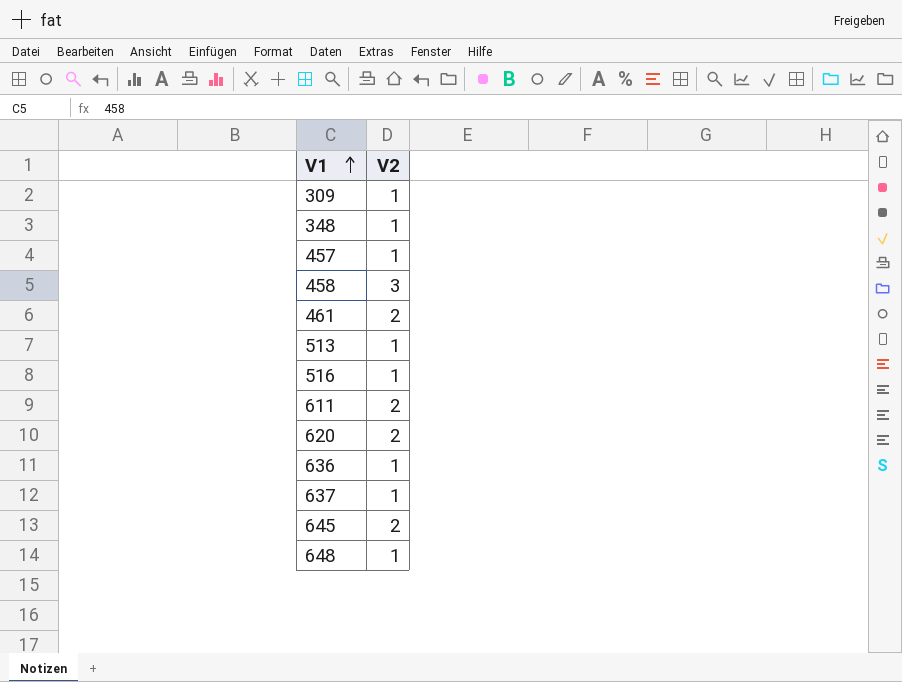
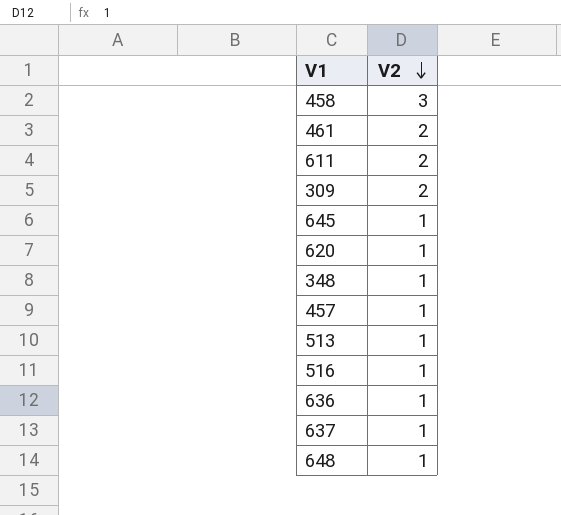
row order: V1 ascending -> V2 descending
309 | V2: 1 -> 2
645 | V2: 2 -> 1
620 | V2: 2 -> 1

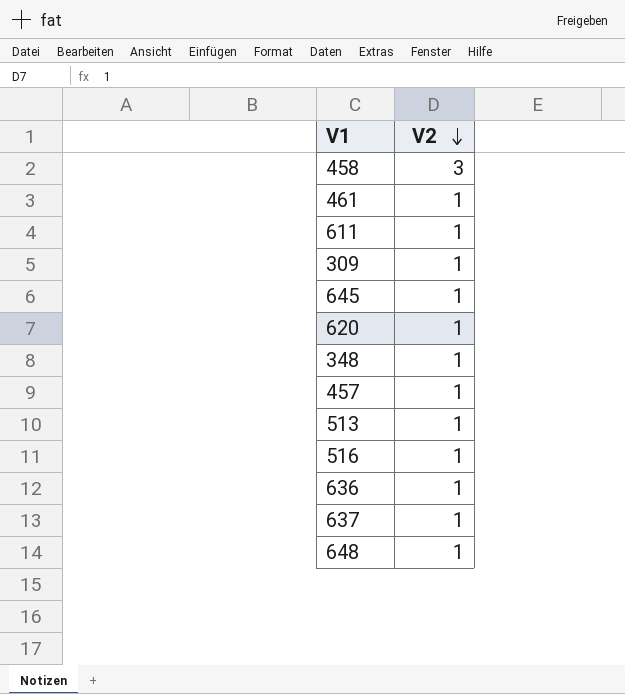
461 | V2: 2 -> 1
611 | V2: 2 -> 1
309 | V2: 2 -> 1

